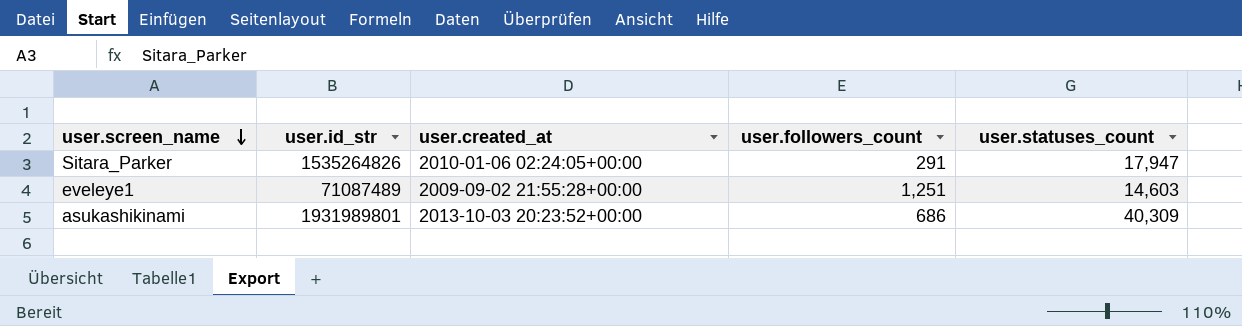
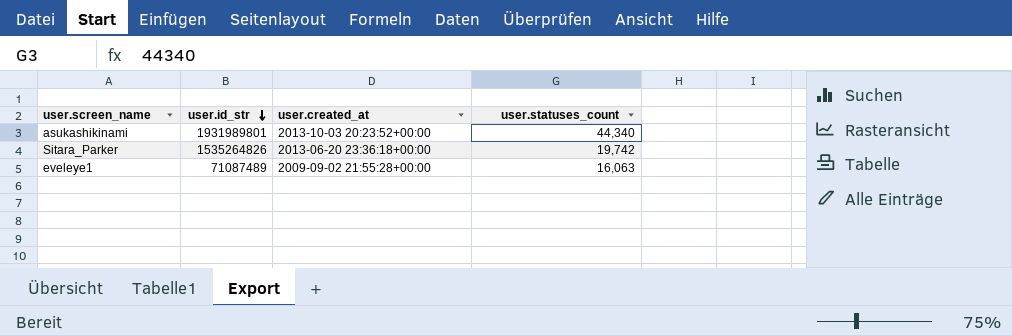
row order: user.screen_name descending -> user.id_str descending
column user.followers_count | position: 4 -> none
asukashikinami | user.statuses_count: 40,309 -> 44,340
Sitara_Parker | user.created_at: 2010-01-06 02:24:05+00:00 -> 2013-06-20 23:36:18+00:00
Sitara_Parker | user.statuses_count: 17,947 -> 19,742
eveleye1 | user.statuses_count: 14,603 -> 16,063

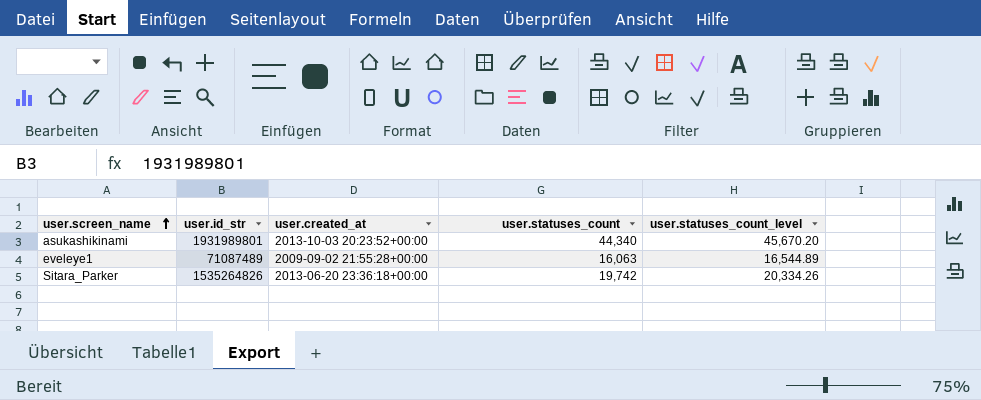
row order: user.id_str descending -> user.screen_name ascending
column user.statuses_count_level | formula: none -> [user.statuses_count] * 1.03

